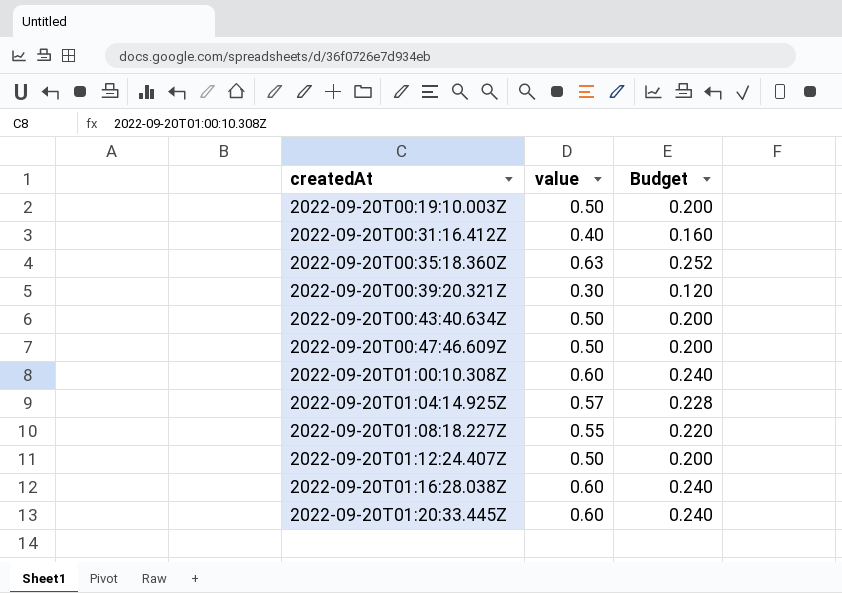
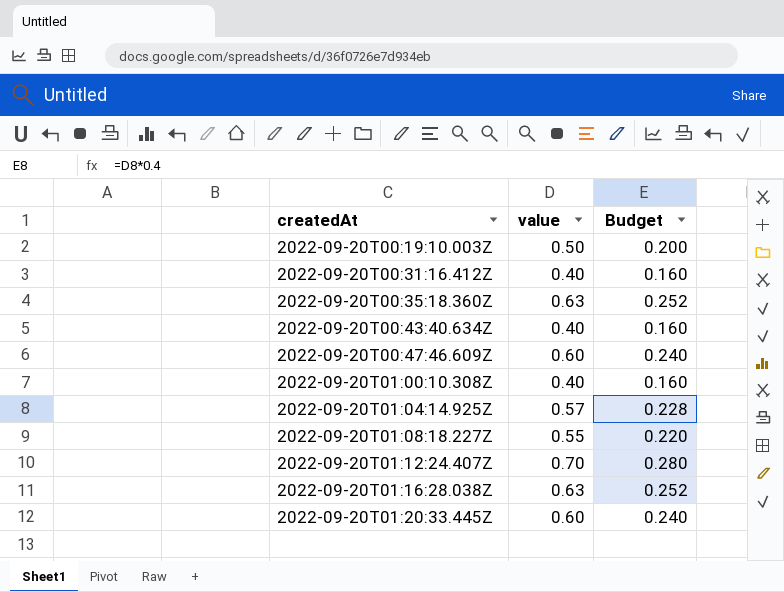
row 2022-09-20T00:39:20.321Z: 0.30 | 0.120 -> none
2022-09-20T00:43:40.634Z | value: 0.50 -> 0.40
2022-09-20T00:43:40.634Z | Budget: 0.200 -> 0.160
2022-09-20T00:47:46.609Z | value: 0.50 -> 0.60
2022-09-20T00:47:46.609Z | Budget: 0.200 -> 0.240
2022-09-20T01:00:10.308Z | value: 0.60 -> 0.40
2022-09-20T01:00:10.308Z | Budget: 0.240 -> 0.160
2022-09-20T01:12:24.407Z | value: 0.50 -> 0.70
2022-09-20T01:12:24.407Z | Budget: 0.200 -> 0.280
2022-09-20T01:16:28.038Z | value: 0.60 -> 0.63
2022-09-20T01:16:28.038Z | Budget: 0.240 -> 0.252

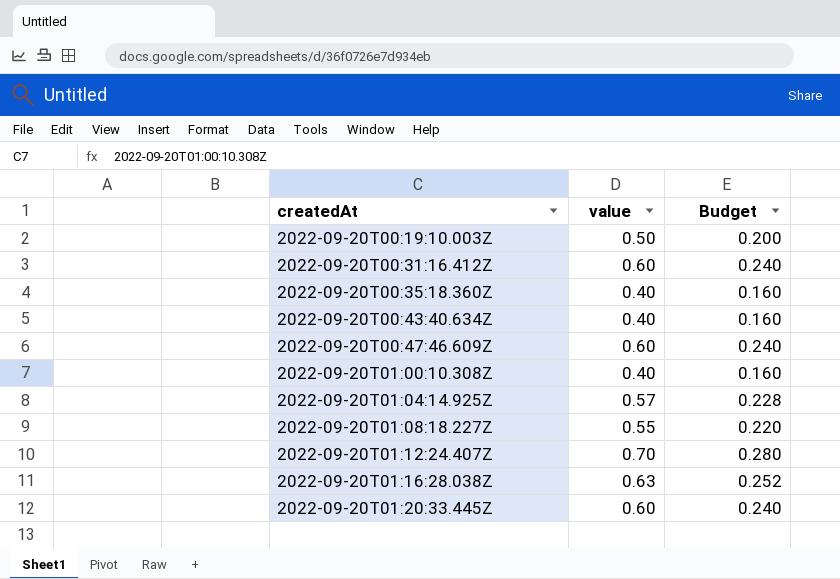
2022-09-20T00:31:16.412Z | value: 0.40 -> 0.60
2022-09-20T00:31:16.412Z | Budget: 0.160 -> 0.240
2022-09-20T00:35:18.360Z | value: 0.63 -> 0.40
2022-09-20T00:35:18.360Z | Budget: 0.252 -> 0.160

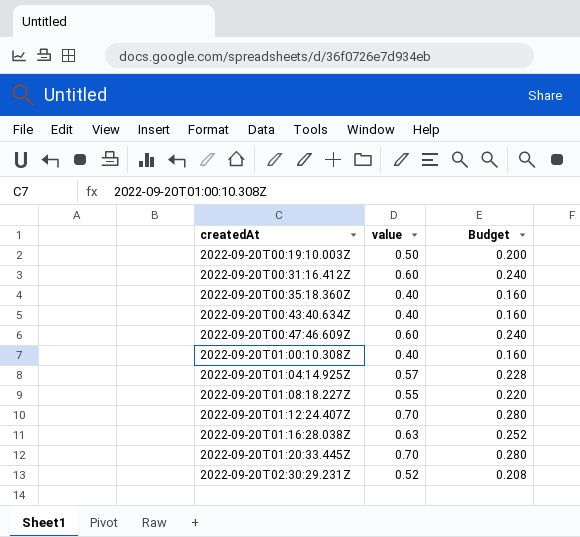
2022-09-20T01:20:33.445Z | value: 0.60 -> 0.70
2022-09-20T01:20:33.445Z | Budget: 0.240 -> 0.280
row 2022-09-20T02:30:29.231Z: none -> 0.52 | 0.208

